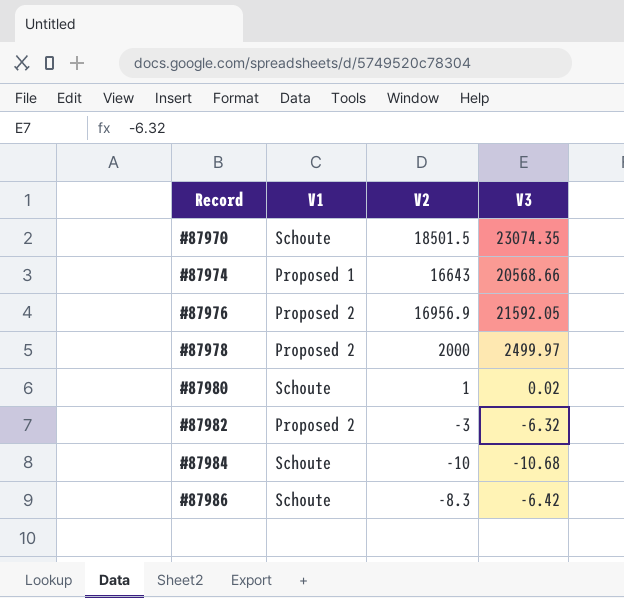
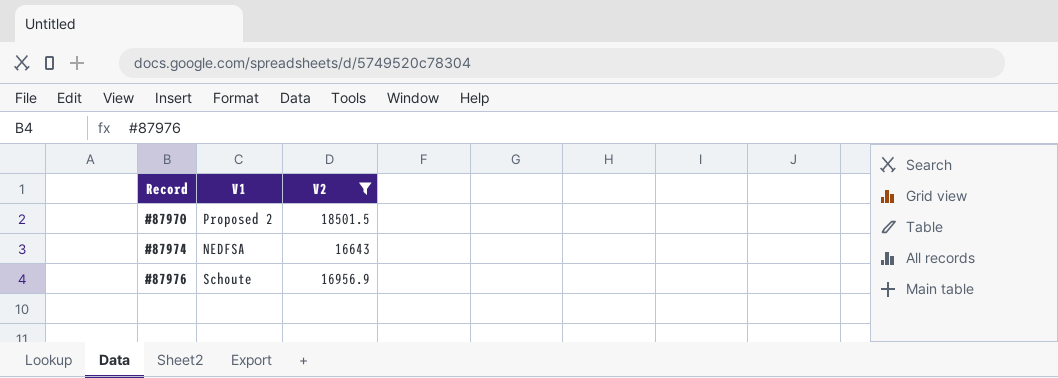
filter: none -> V2 >= 16643
column V3 | position: 4 -> none
#87970 | V1: Schoute -> Proposed 2
#87974 | V1: Proposed 1 -> NEDFSA
#87976 | V1: Proposed 2 -> Schoute

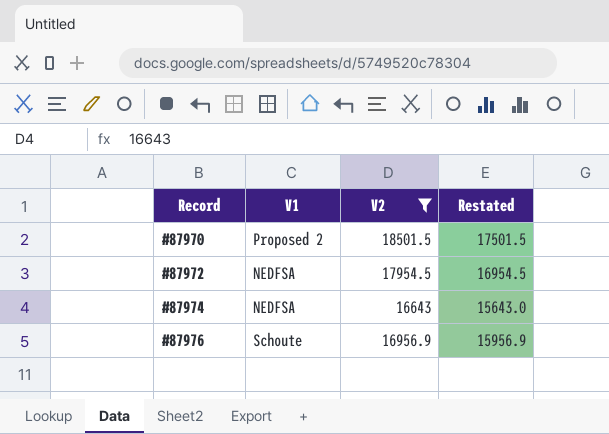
column Restated | formula: none -> [V2] - 1000
row #87972: none -> NEDFSA | 17954.5 | 16954.5

